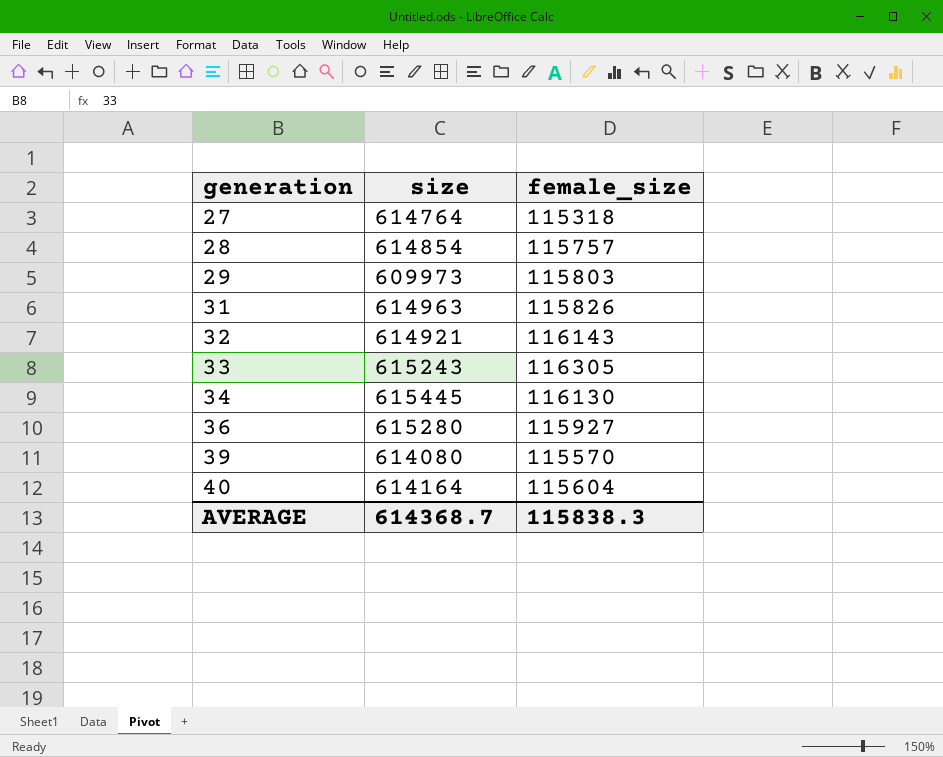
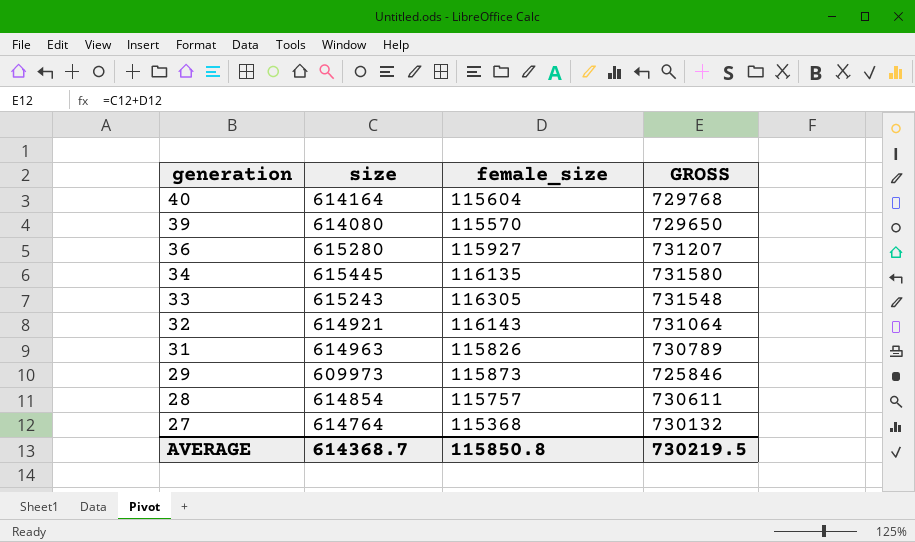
row order: generation ascending -> generation descending
column GROSS | formula: none -> [size] + [female_size]
34 | female_size: 116130 -> 116135
29 | female_size: 115803 -> 115873
27 | female_size: 115318 -> 115368
AVERAGE | female_size: 115838.3 -> 115850.8

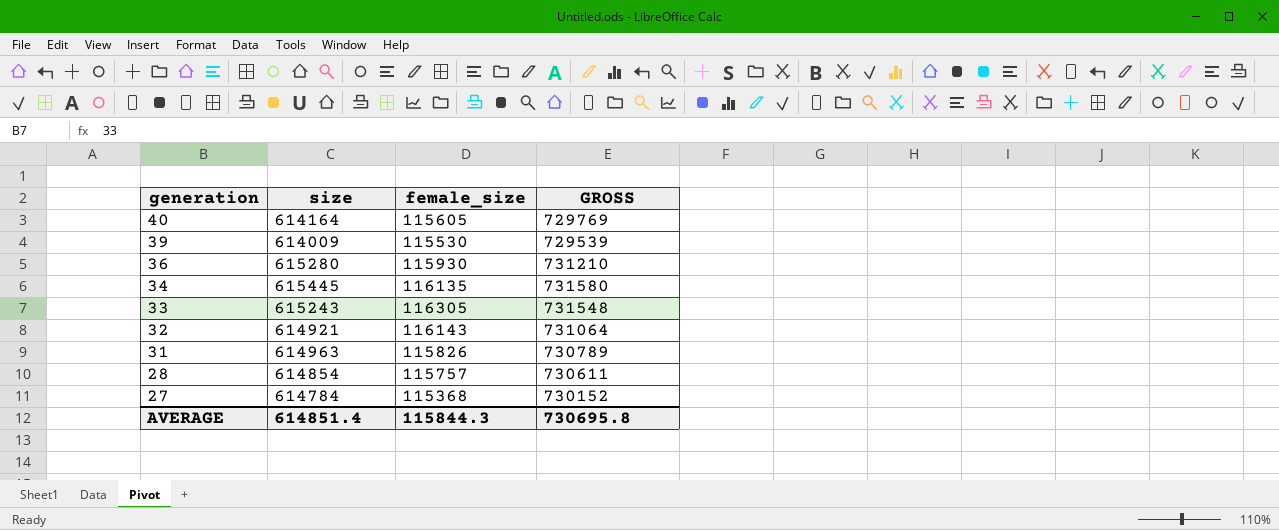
row 29: 609973 | 115873 | 725846 -> none
40 | female_size: 115604 -> 115605
40 | GROSS: 729768 -> 729769
39 | size: 614080 -> 614009
39 | female_size: 115570 -> 115530
39 | GROSS: 729650 -> 729539
36 | female_size: 115927 -> 115930
36 | GROSS: 731207 -> 731210
27 | size: 614764 -> 614784
27 | GROSS: 730132 -> 730152
AVERAGE | size: 614368.7 -> 614851.4
AVERAGE | female_size: 115850.8 -> 115844.3
AVERAGE | GROSS: 730219.5 -> 730695.8

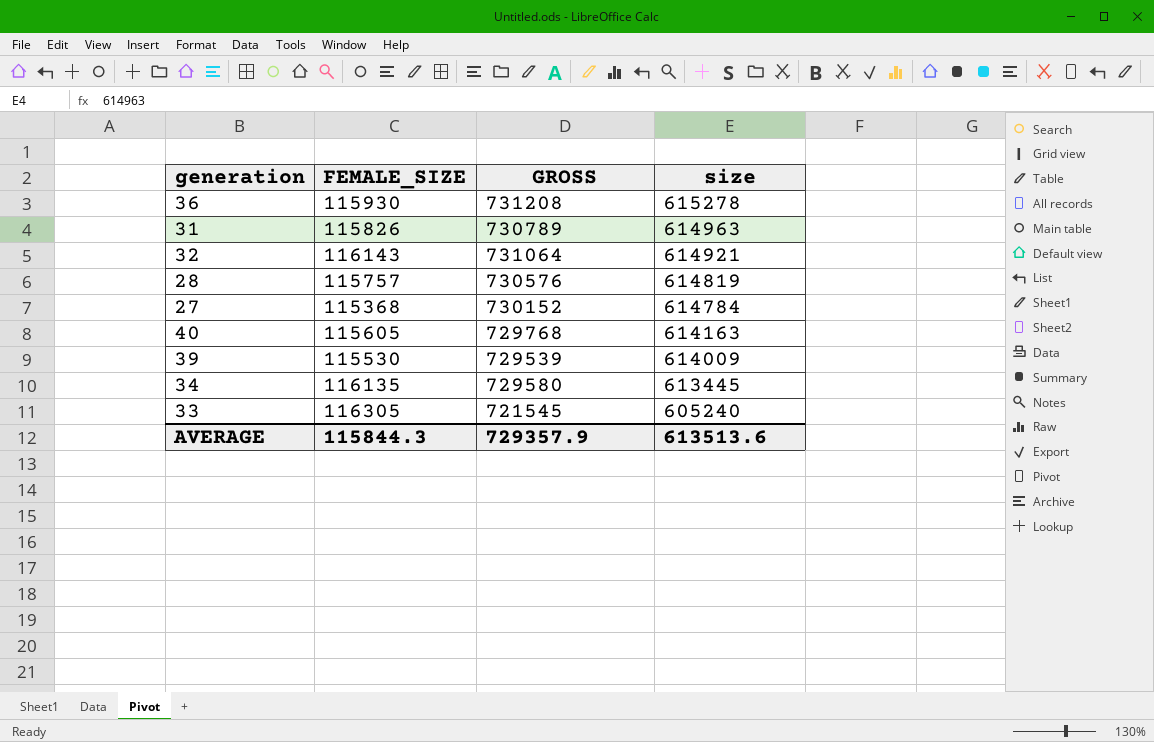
row order: generation descending -> size descending
column name: female_size -> FEMALE_SIZE
column size | position: 2 -> 4
36 | GROSS: 731210 -> 731208
36 | size: 615280 -> 615278
28 | GROSS: 730611 -> 730576
28 | size: 614854 -> 614819
40 | GROSS: 729769 -> 729768
40 | size: 614164 -> 614163
34 | GROSS: 731580 -> 729580
34 | size: 615445 -> 613445
33 | GROSS: 731548 -> 721545
33 | size: 615243 -> 605240
AVERAGE | GROSS: 730695.8 -> 729357.9
AVERAGE | size: 614851.4 -> 613513.6

